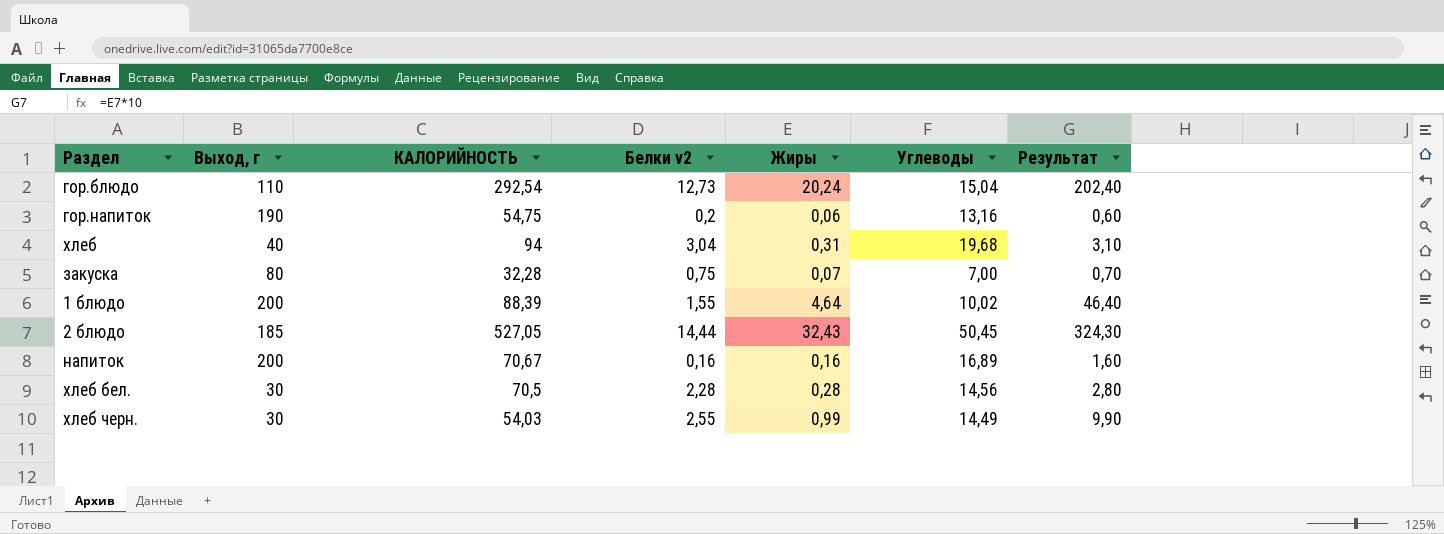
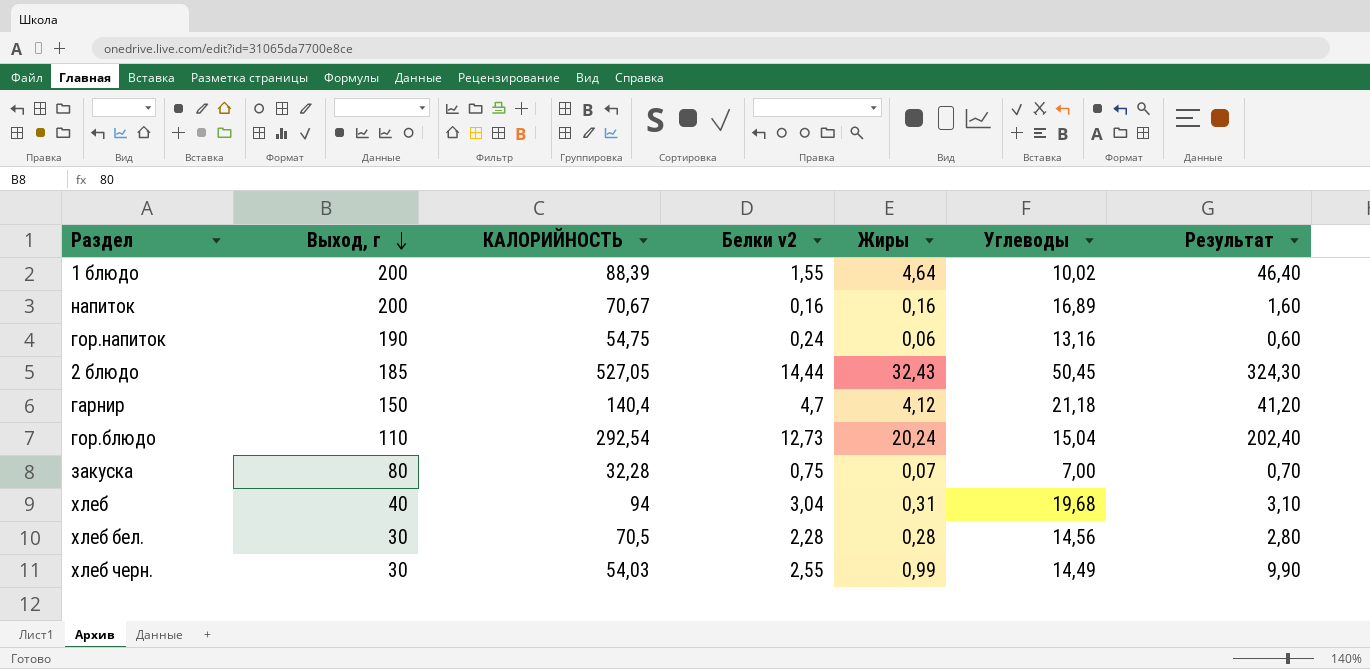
row order: none -> Выход, г descending
гор.напиток | Белки v2: 0,2 -> 0,24
row гарнир: none -> 150 | 140,4 | 4,7 | 4,12 | 21,18 | 41,20

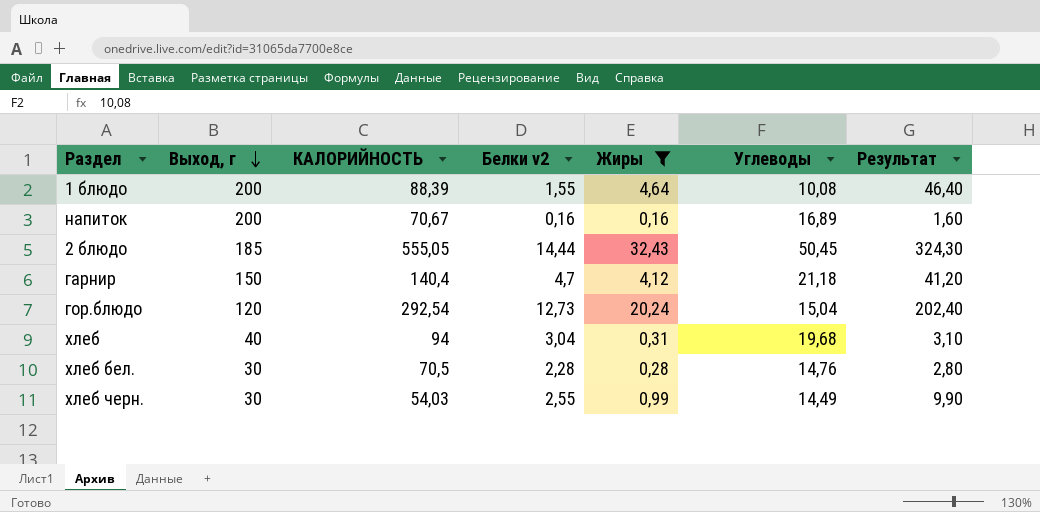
filter: none -> Жиры >= 0,16
1 блюдо | Углеводы: 10,02 -> 10,08
2 блюдо | КАЛОРИЙНОСТЬ: 527,05 -> 555,05
гор.блюдо | Выход, г: 110 -> 120
хлеб бел. | Углеводы: 14,56 -> 14,76

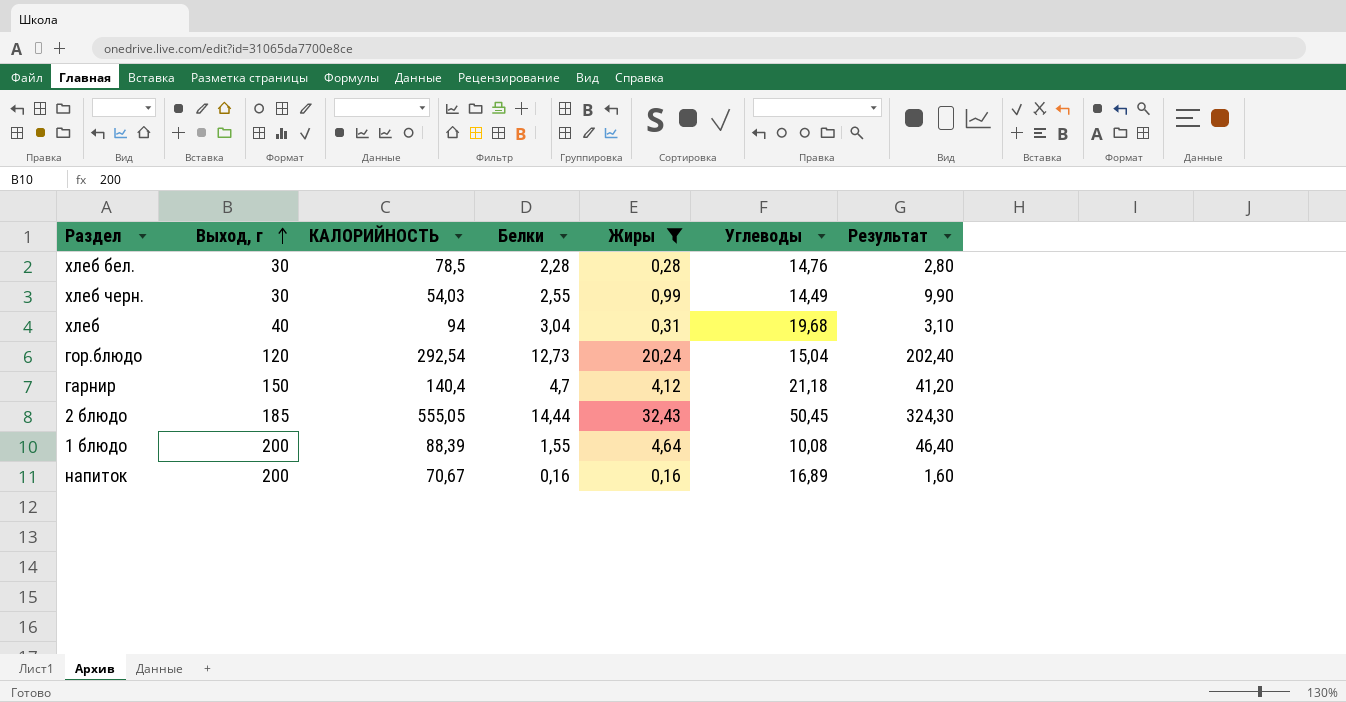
row order: Выход, г descending -> Выход, г ascending
column name: Белки v2 -> Белки
хлеб бел. | КАЛОРИЙНОСТЬ: 70,5 -> 78,5

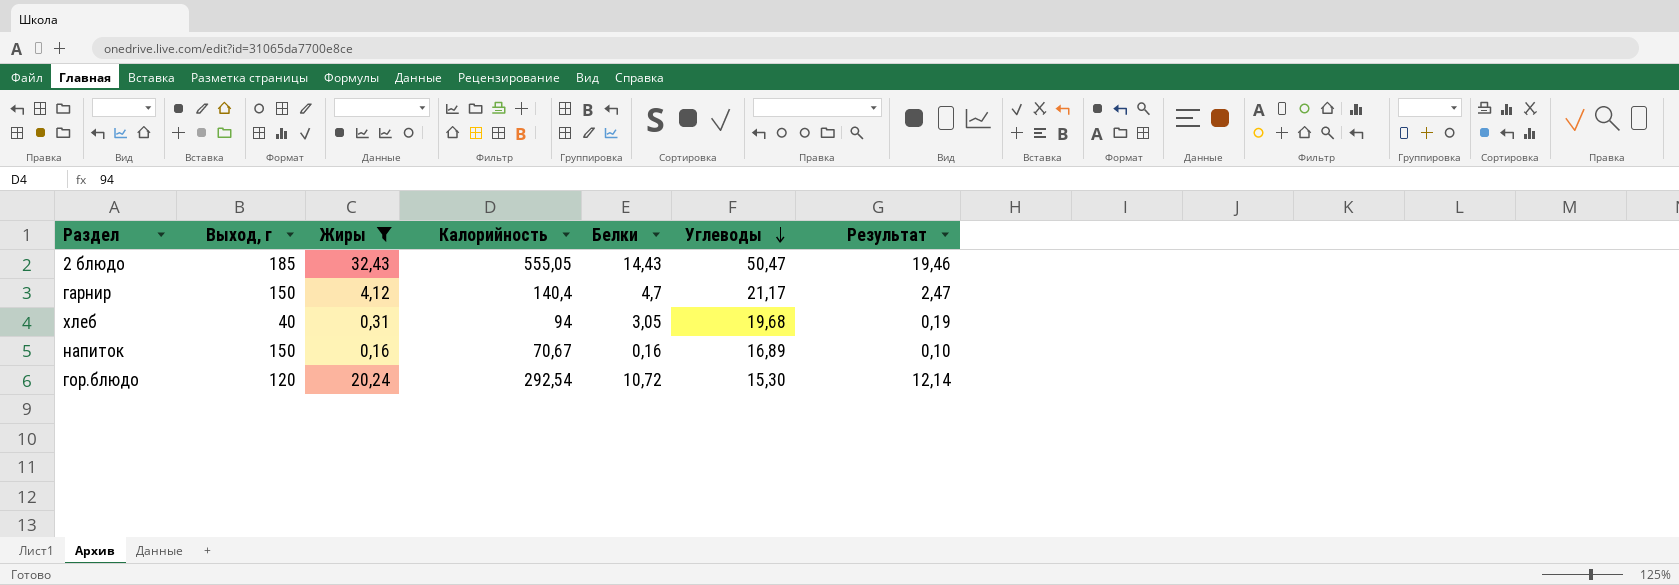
row order: Выход, г ascending -> Углеводы descending
column Жиры | position: 5 -> 3
column name: КАЛОРИЙНОСТЬ -> Калорийность
column Результат | formula: [Жиры] * 10 -> [Жиры] * 0,6
row хлеб бел.: 30 | 78,5 | 2,28 | 0,28 | 14,76 | 2,80 -> none
row хлеб черн.: 30 | 54,03 | 2,55 | 0,99 | 14,49 | 9,90 -> none
row 1 блюдо: 200 | 88,39 | 1,55 | 4,64 | 10,08 | 46,40 -> none
2 блюдо | Белки: 14,44 -> 14,43
2 блюдо | Углеводы: 50,45 -> 50,47
гарнир | Углеводы: 21,18 -> 21,17
хлеб | Белки: 3,04 -> 3,05
напиток | Выход, г: 200 -> 150
гор.блюдо | Белки: 12,73 -> 10,72
гор.блюдо | Углеводы: 15,04 -> 15,30

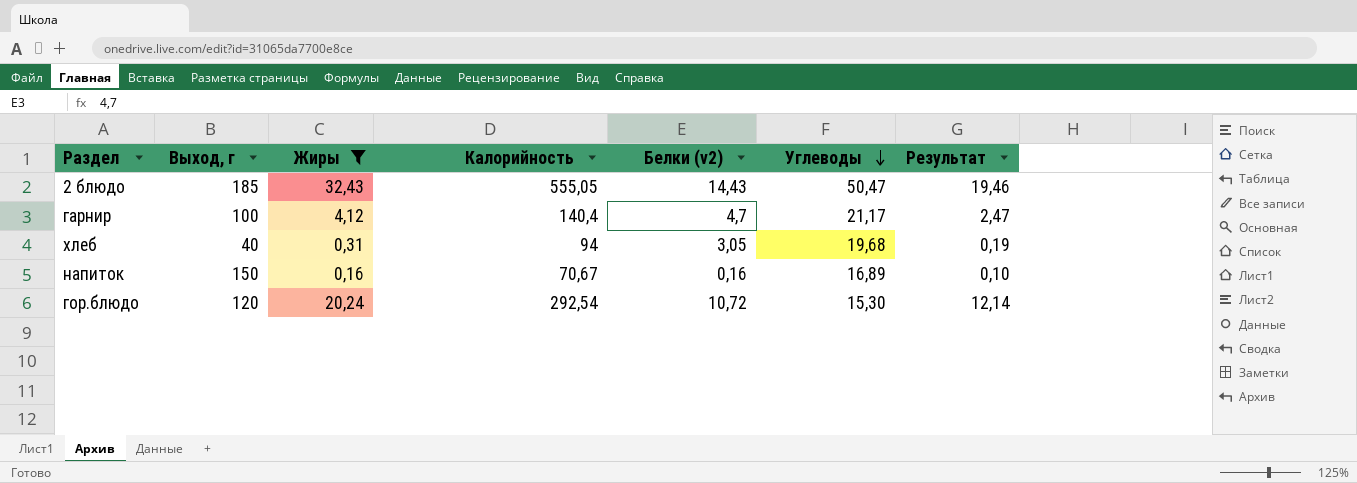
column name: Белки -> Белки (v2)
гарнир | Выход, г: 150 -> 100

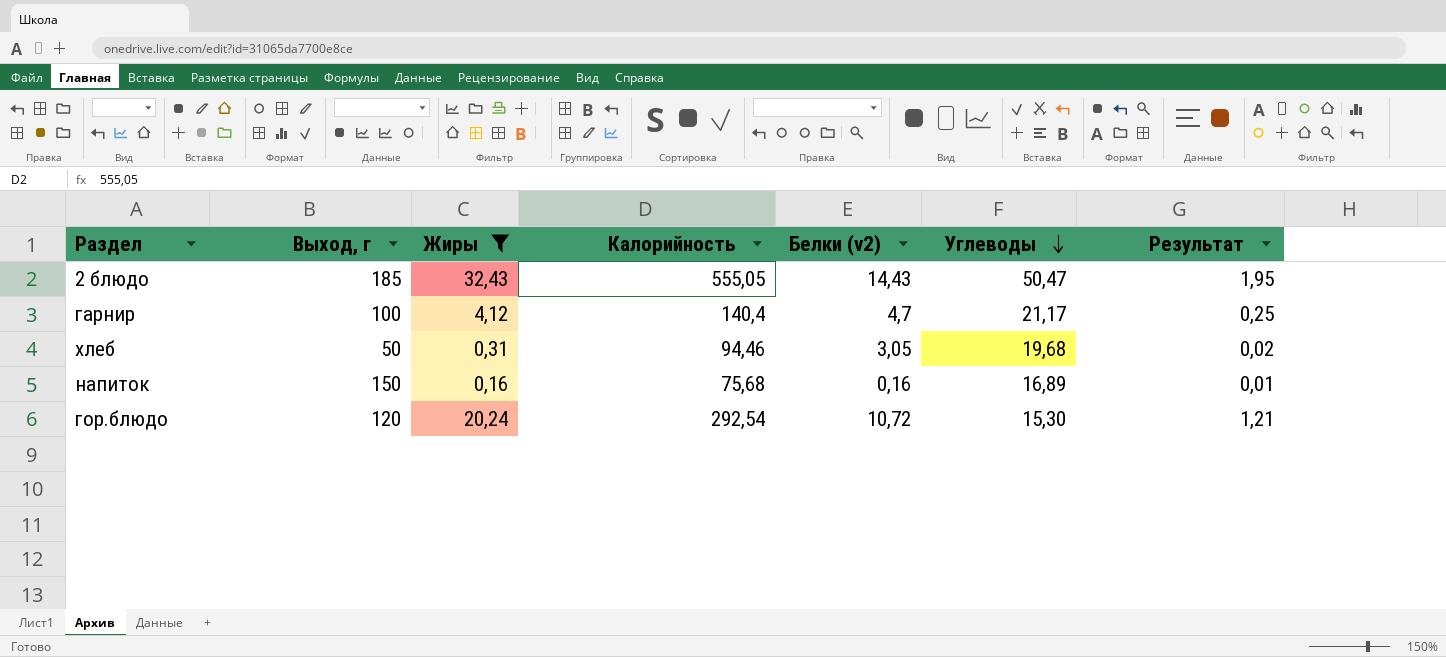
column Результат | formula: [Жиры] * 0,6 -> [Жиры] * 0,06
хлеб | Выход, г: 40 -> 50
хлеб | Калорийность: 94 -> 94,46
напиток | Калорийность: 70,67 -> 75,68

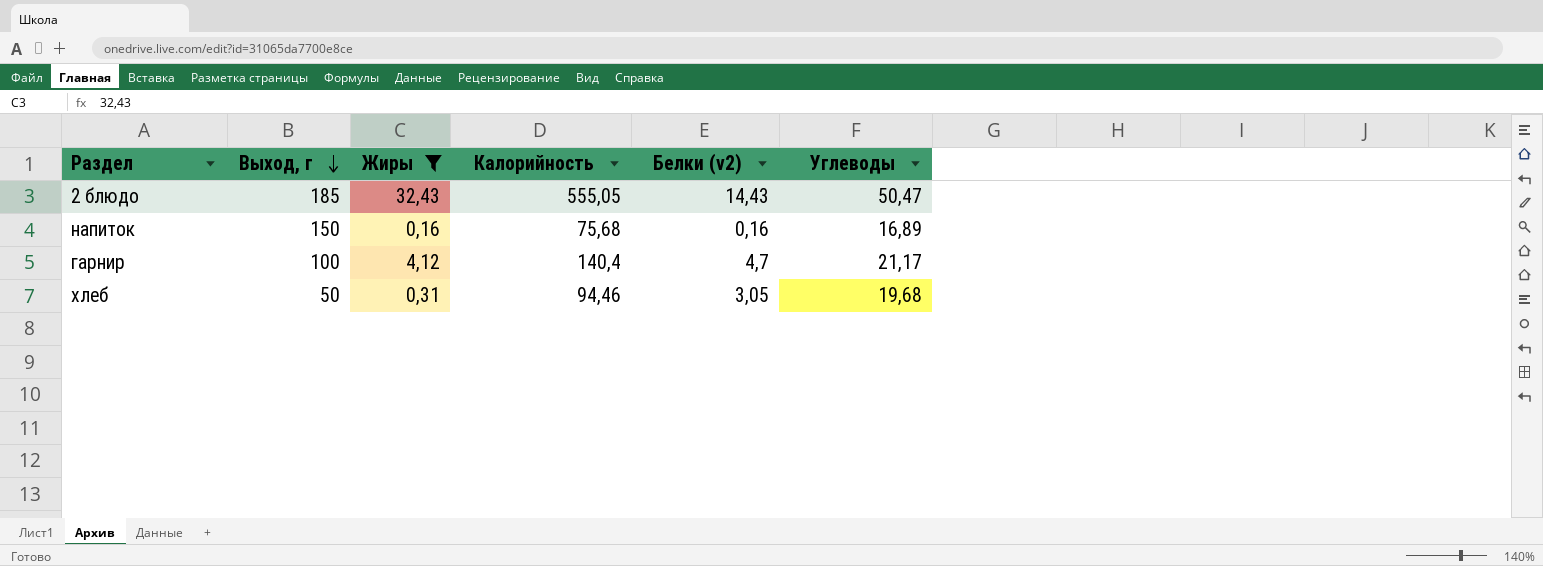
row order: Углеводы descending -> Выход, г descending
column Результат | formula: [Жиры] * 0,06 -> none
row гор.блюдо: 120 | 20,24 | 292,54 | 10,72 | 15,30 | 1,21 -> none

